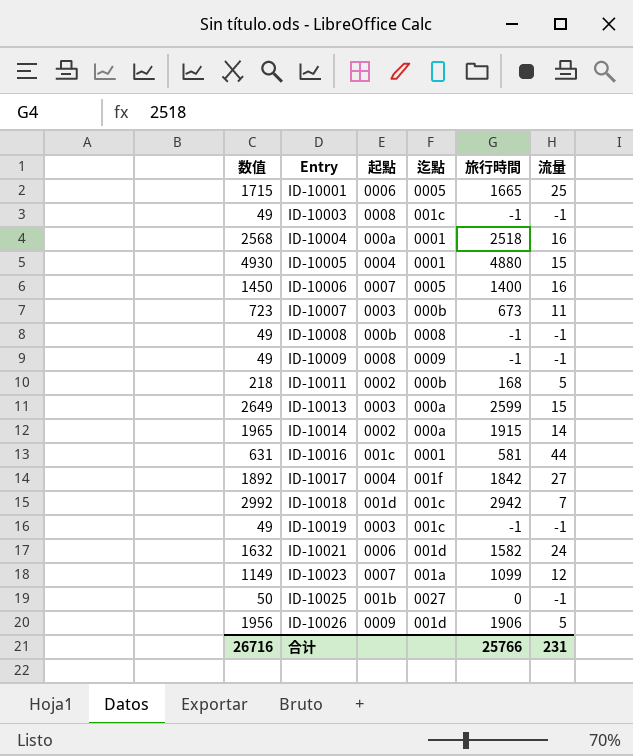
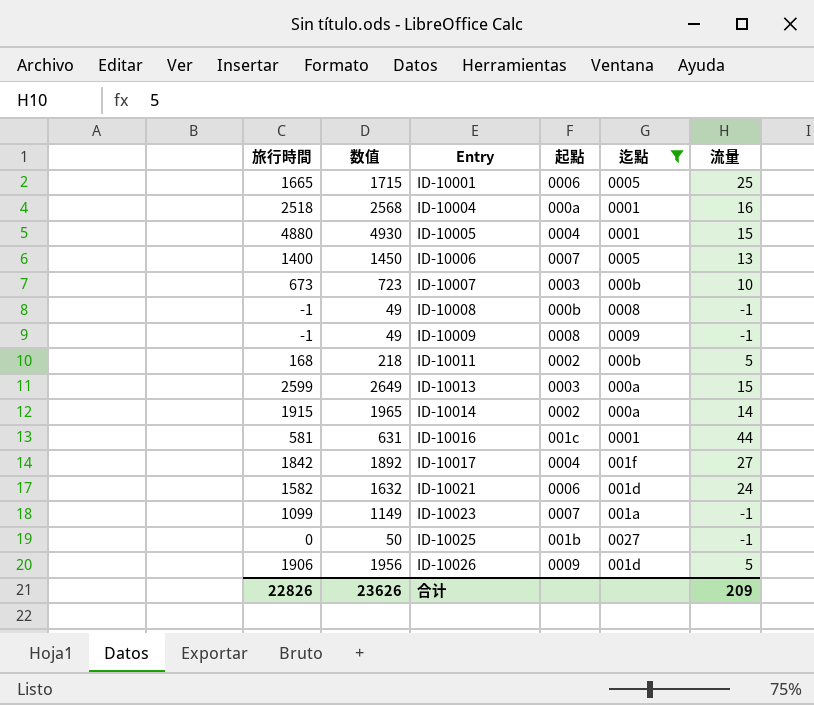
filter: none -> 迄點 != 001c
column 旅行時間 | position: 5 -> 1
ID-10006 | 流量: 16 -> 13
ID-10007 | 流量: 11 -> 10
ID-10023 | 流量: 12 -> -1
合计 | 旅行時間: 25766 -> 22826
合计 | 数值: 26716 -> 23626
合计 | 流量: 231 -> 209

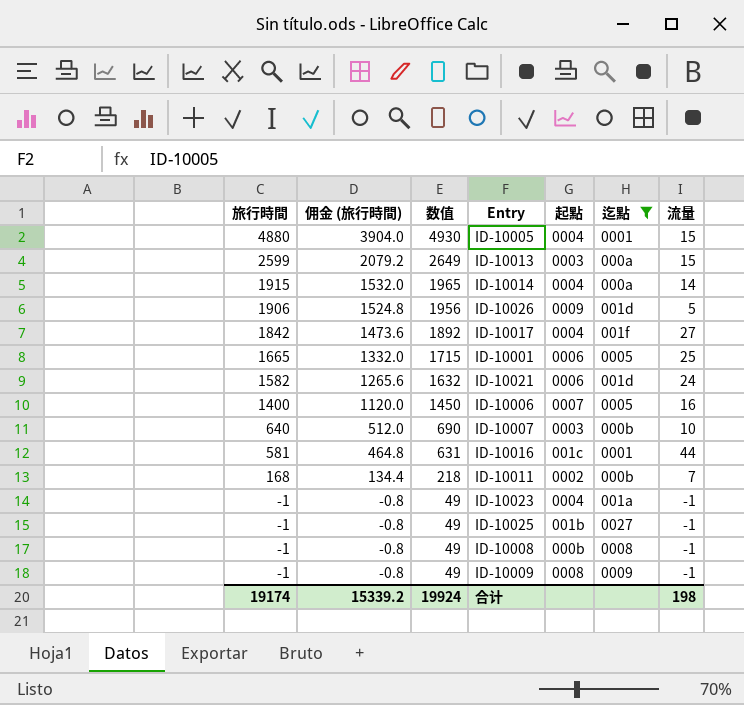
row order: Entry ascending -> 旅行時間 descending
column 佣金 (旅行時間) | formula: none -> [旅行時間] * 0.8
row ID-10004: 2518 | 2568 | 000a | 0001 | 16 -> none
ID-10014 | 起點: 0002 -> 0004
ID-10006 | 流量: 13 -> 16
ID-10007 | 旅行時間: 673 -> 640
ID-10007 | 数值: 723 -> 690
ID-10011 | 流量: 5 -> 7
ID-10023 | 旅行時間: 1099 -> -1
ID-10023 | 数值: 1149 -> 49
ID-10023 | 起點: 0007 -> 0004
ID-10025 | 旅行時間: 0 -> -1
ID-10025 | 数值: 50 -> 49
合计 | 旅行時間: 22826 -> 19174
合计 | 数值: 23626 -> 19924
合计 | 流量: 209 -> 198

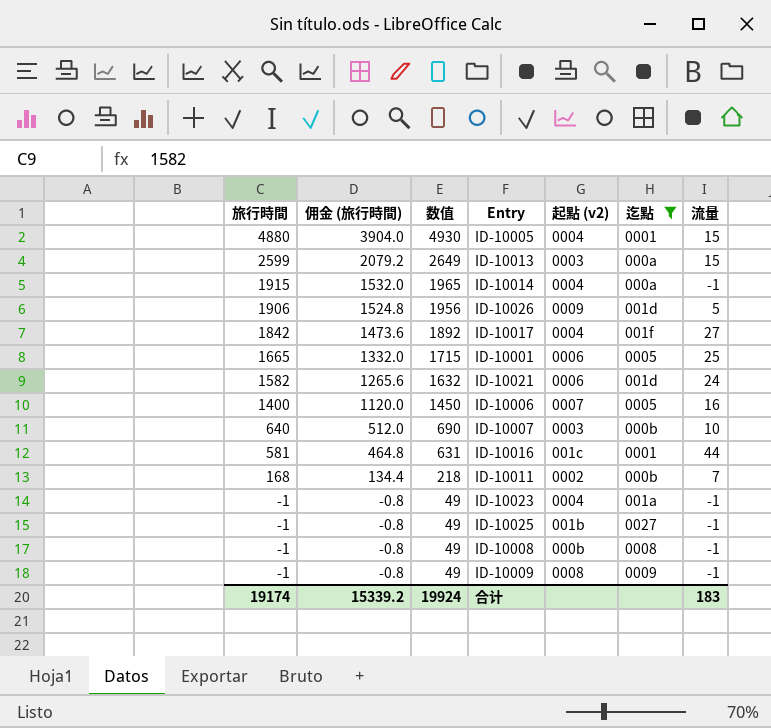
column name: 起點 -> 起點 (v2)
ID-10014 | 流量: 14 -> -1
合计 | 流量: 198 -> 183

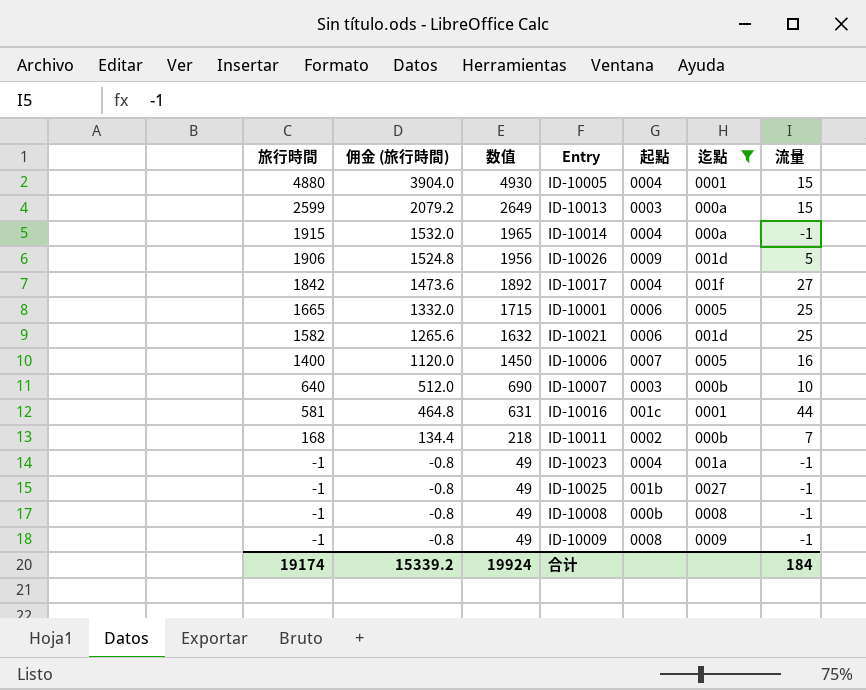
column name: 起點 (v2) -> 起點
ID-10021 | 流量: 24 -> 25
合计 | 流量: 183 -> 184

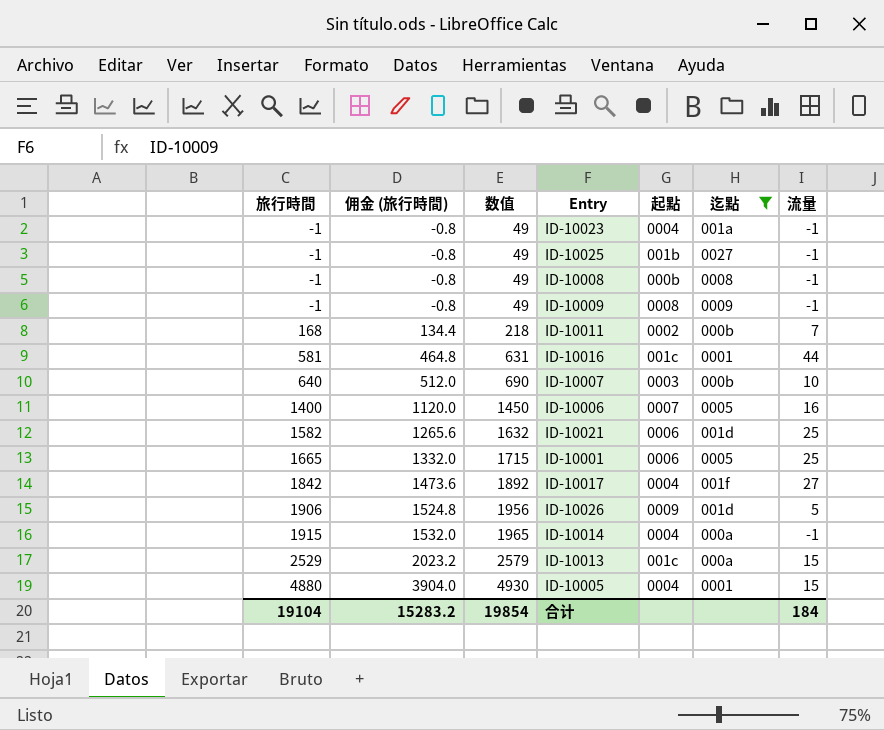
row order: 旅行時間 descending -> 旅行時間 ascending
ID-10013 | 旅行時間: 2599 -> 2529
ID-10013 | 佣金 (旅行時間): 2079.2 -> 2023.2
ID-10013 | 数值: 2649 -> 2579
ID-10013 | 起點: 0003 -> 001c
合计 | 旅行時間: 19174 -> 19104
合计 | 佣金 (旅行時間): 15339.2 -> 15283.2
合计 | 数值: 19924 -> 19854

